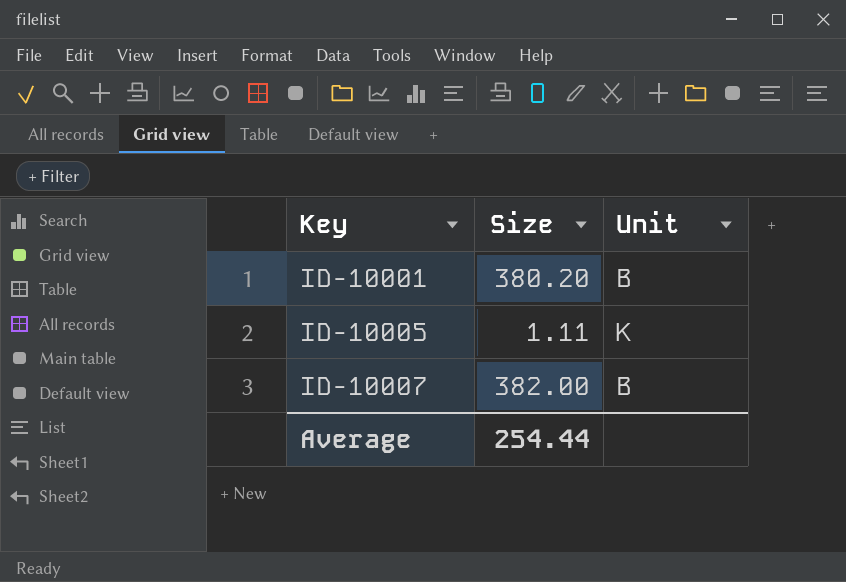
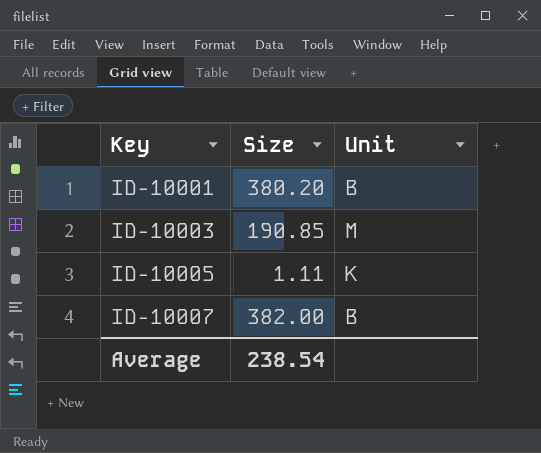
row ID-10003: none -> 190.85 | M
Average | Size: 254.44 -> 238.54

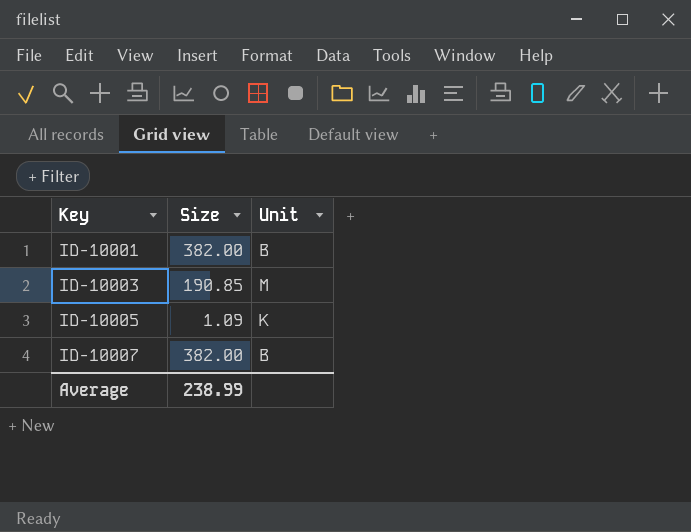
ID-10001 | Size: 380.20 -> 382.00
ID-10005 | Size: 1.11 -> 1.09
Average | Size: 238.54 -> 238.99

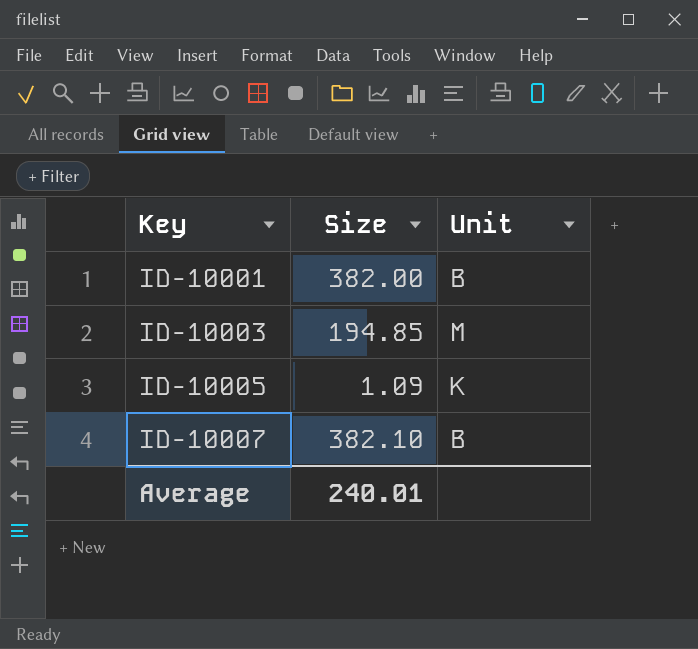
ID-10003 | Size: 190.85 -> 194.85
ID-10007 | Size: 382.00 -> 382.10
Average | Size: 238.99 -> 240.01

